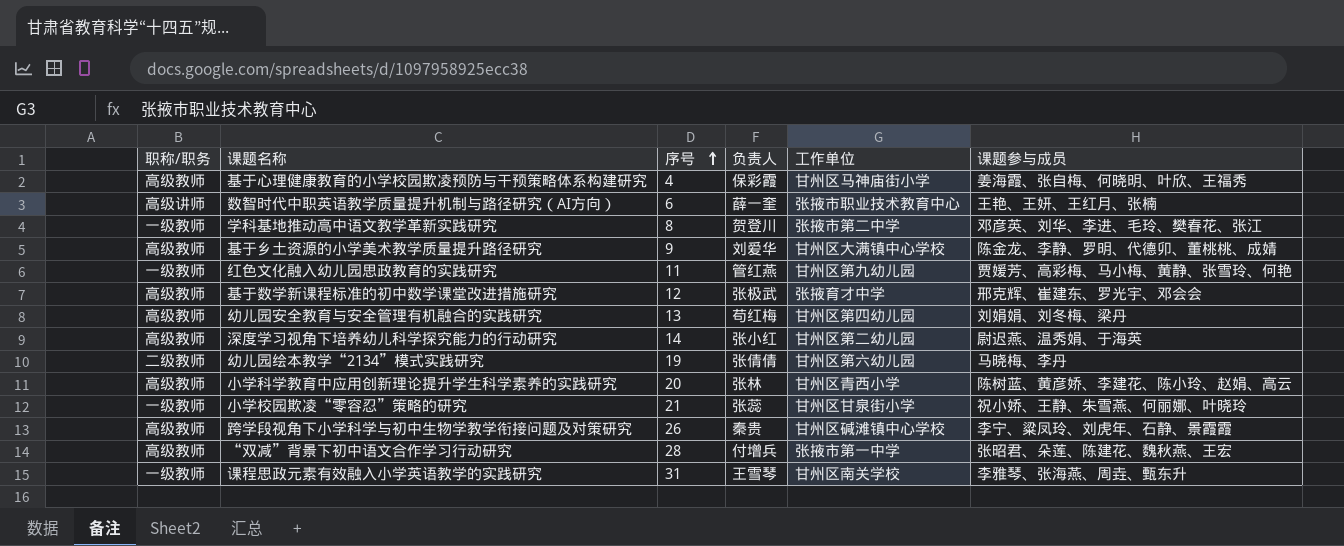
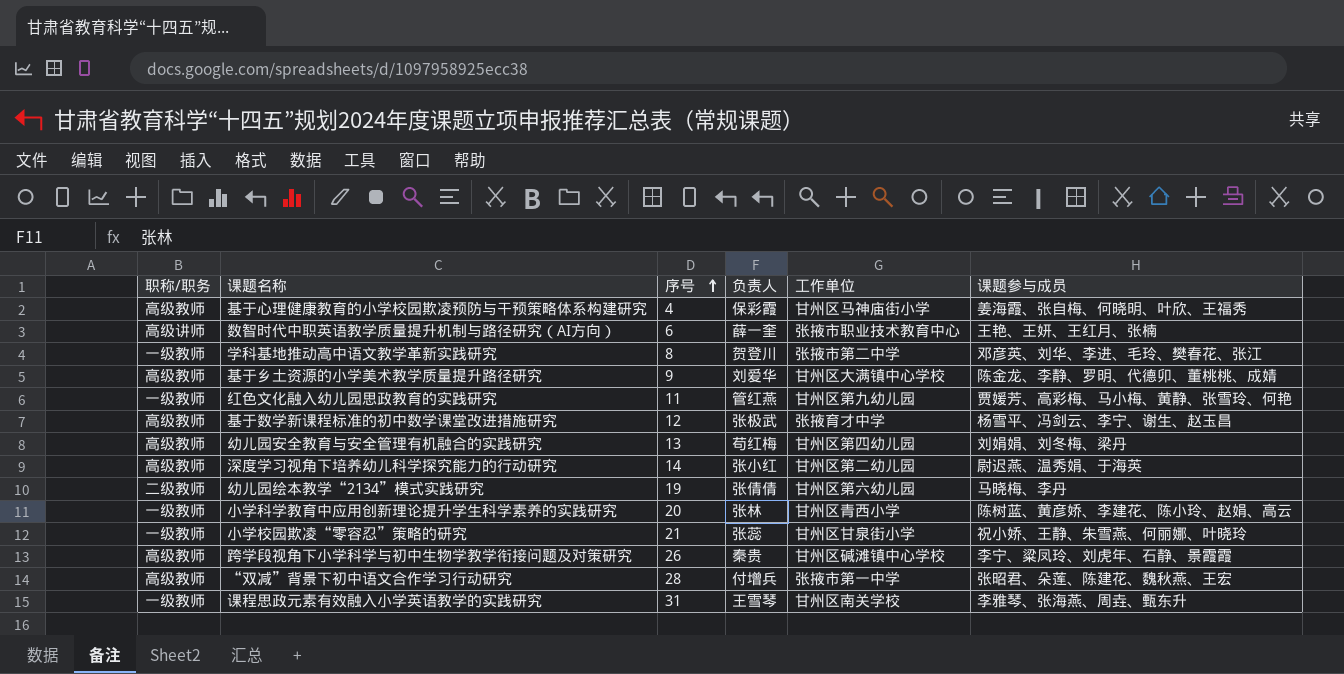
基于数学新课程标准的初中数学课堂改进措施研究 | 课题参与成员: 邢克辉、崔建东、罗光宇、邓会会 -> 杨雪平、冯剑云、李宁、谢生、赵玉昌
小学科学教育中应用创新理论提升学生科学素养的实践研究 | 职称/职务: 高级教师 -> 一级教师

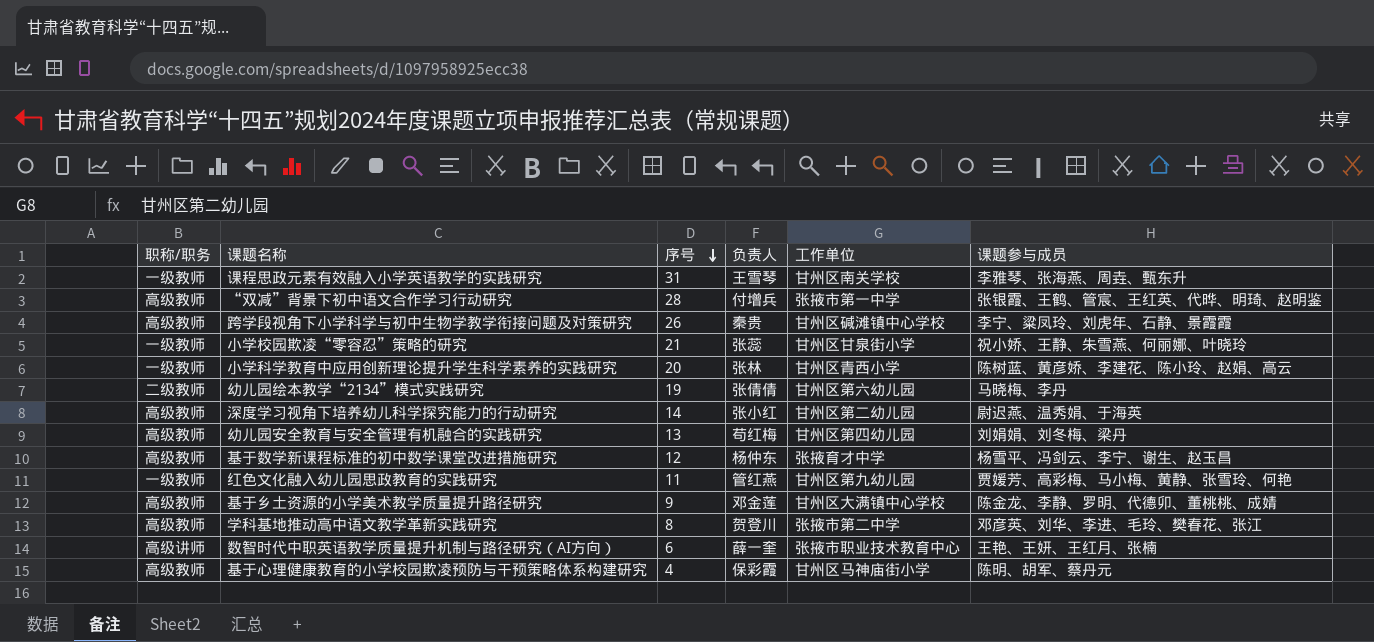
row order: 序号 ascending -> 序号 descending
“双减”背景下初中语文合作学习行动研究 | 课题参与成员: 张昭君、朵莲、陈建花、魏秋燕、王宏 -> 张银霞、王鹤、管宸、王红英、代晔、明琦、赵明鉴
基于数学新课程标准的初中数学课堂改进措施研究 | 负责人: 张极武 -> 杨仲东
基于乡土资源的小学美术教学质量提升路径研究 | 负责人: 刘爱华 -> 邓金莲
学科基地推动高中语文教学革新实践研究 | 职称/职务: 一级教师 -> 高级教师
基于心理健康教育的小学校园欺凌预防与干预策略体系构建研究 | 课题参与成员: 姜海霞、张自梅、何晓明、叶欣、王福秀 -> 陈明、胡军、蔡丹元

